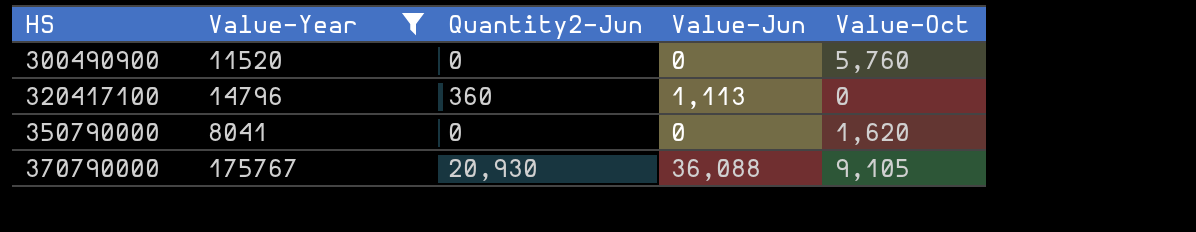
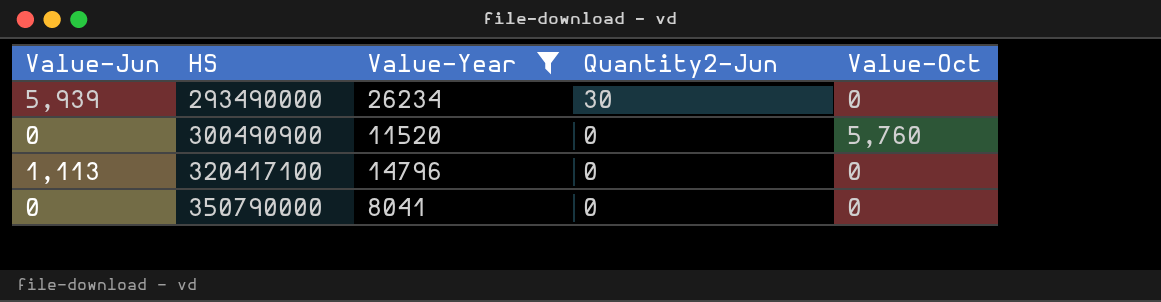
column Value-Jun | position: 4 -> 1
row 370790000: 175767 | 20,930 | 36,088 | 9,105 -> none
row 293490000: none -> 5,939 | 26234 | 30 | 0
320417100 | Quantity2-Jun: 360 -> 0
350790000 | Value-Oct: 1,620 -> 0

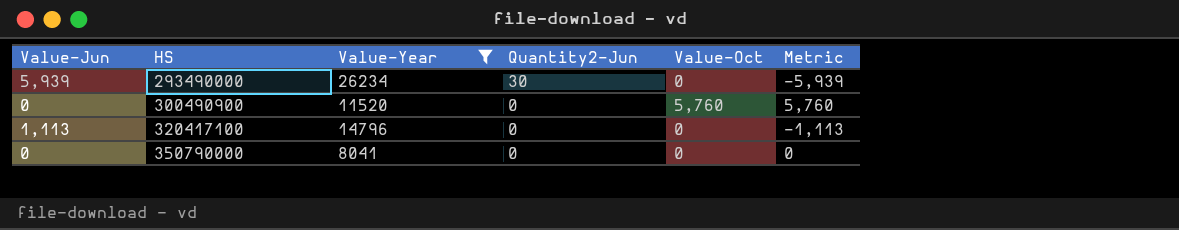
column Metric | formula: none -> [Value-Oct] - [Value-Jun]

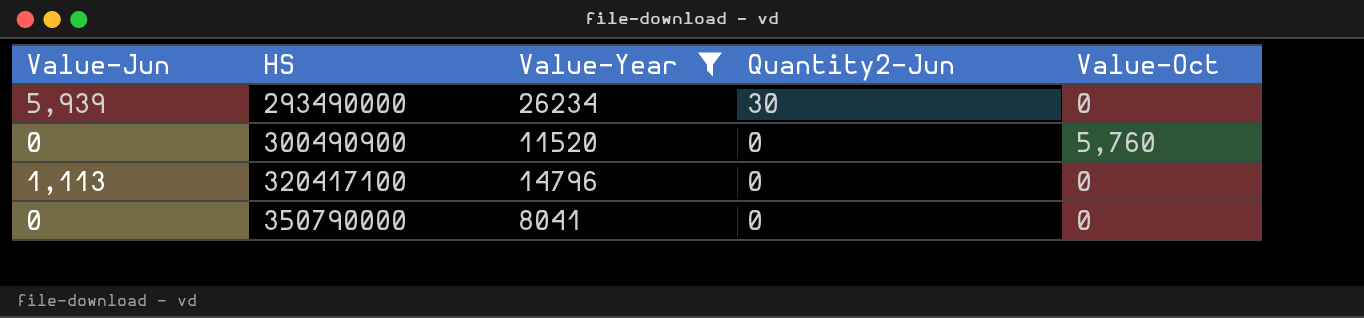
column Metric | formula: [Value-Oct] - [Value-Jun] -> none

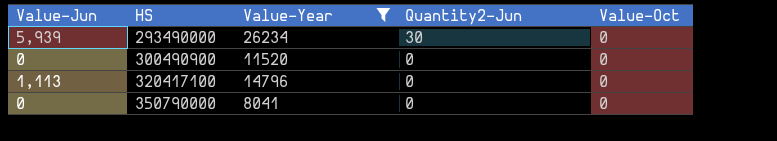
300490900 | Value-Oct: 5,760 -> 0

